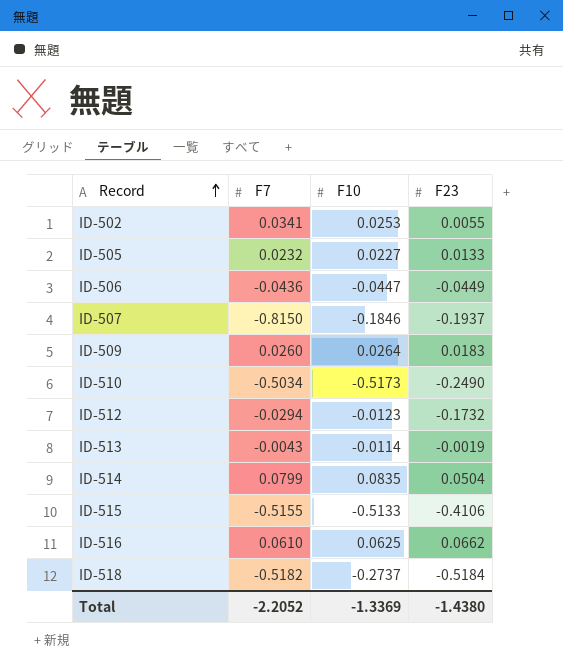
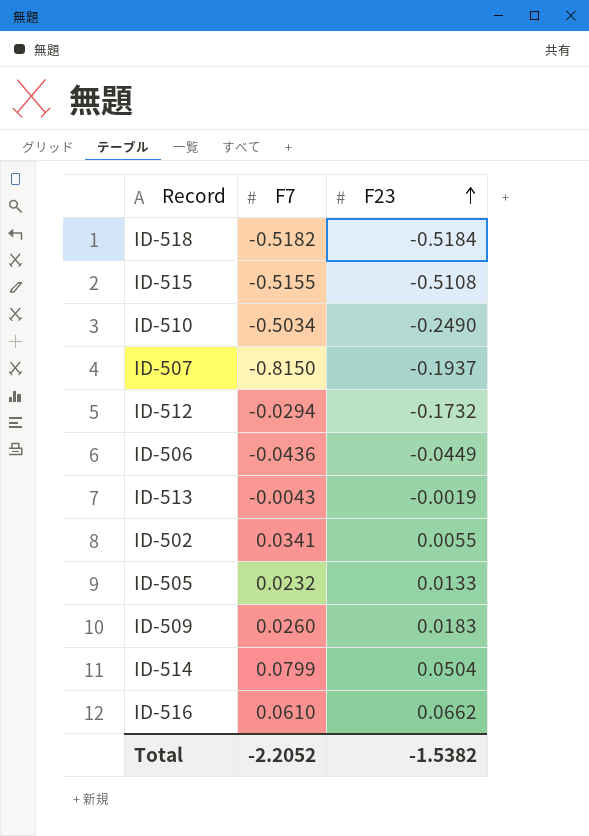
row order: Record ascending -> F23 ascending
column F10 | position: 3 -> none
ID-515 | F23: -0.4106 -> -0.5108
Total | F23: -1.4380 -> -1.5382

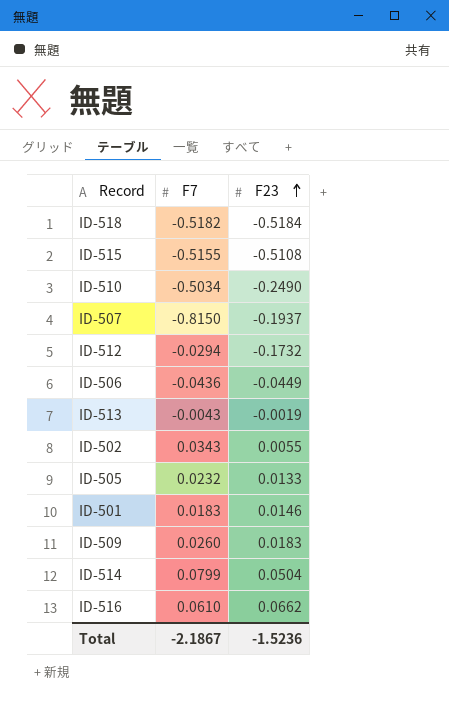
ID-502 | F7: 0.0341 -> 0.0343
row ID-501: none -> 0.0183 | 0.0146
Total | F7: -2.2052 -> -2.1867
Total | F23: -1.5382 -> -1.5236

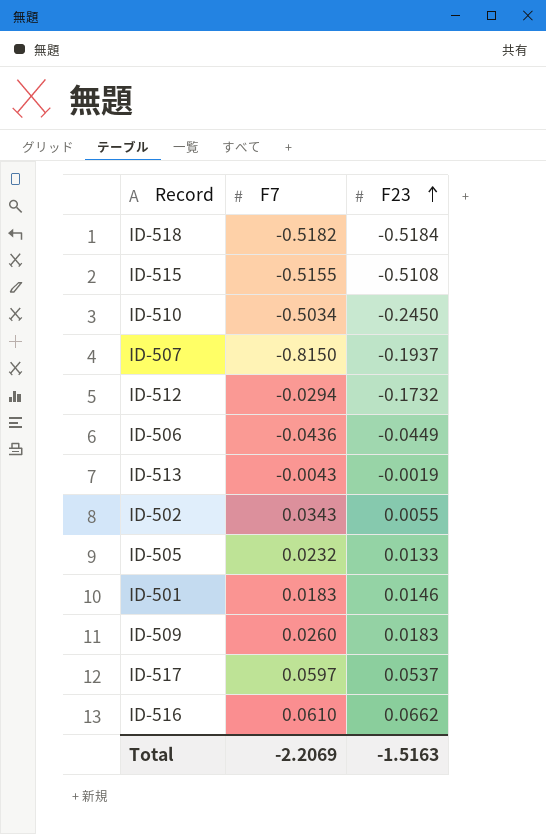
row ID-514: 0.0799 | 0.0504 -> none
ID-510 | F23: -0.2490 -> -0.2450
row ID-517: none -> 0.0597 | 0.0537
Total | F7: -2.1867 -> -2.2069
Total | F23: -1.5236 -> -1.5163

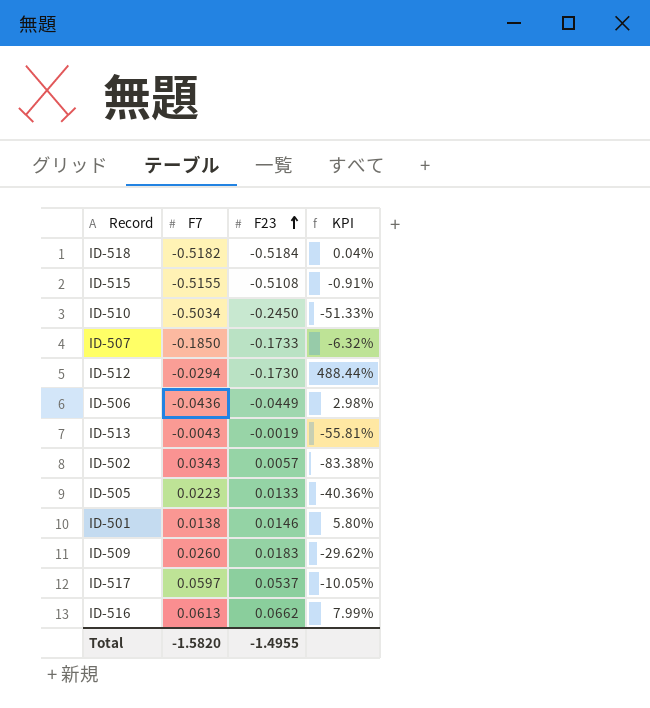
column KPI | formula: none -> ([F23] - [F7]) / [F7]
ID-507 | F7: -0.8150 -> -0.1850
ID-507 | F23: -0.1937 -> -0.1733
ID-512 | F23: -0.1732 -> -0.1730
ID-502 | F23: 0.0055 -> 0.0057
ID-505 | F7: 0.0232 -> 0.0223
ID-501 | F7: 0.0183 -> 0.0138
ID-516 | F7: 0.0610 -> 0.0613
Total | F7: -2.2069 -> -1.5820
Total | F23: -1.5163 -> -1.4955

